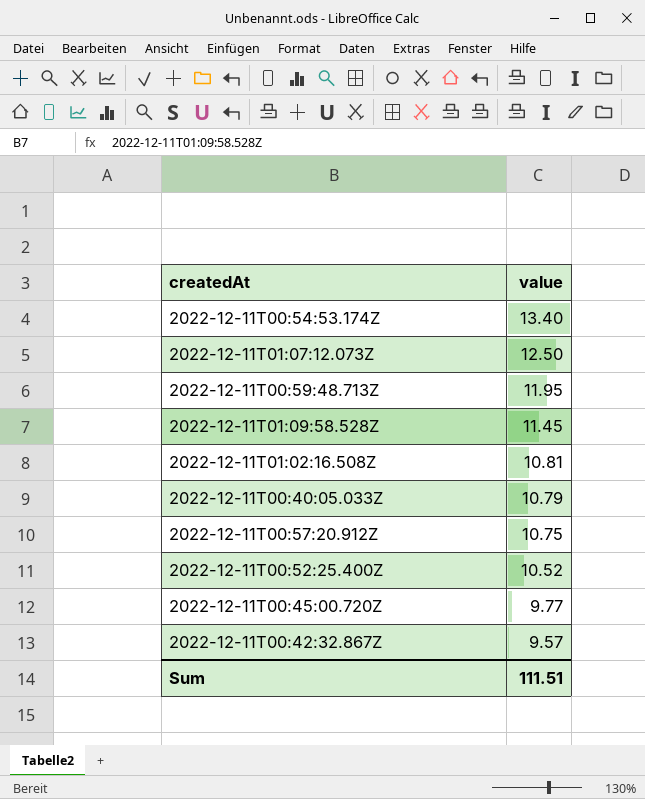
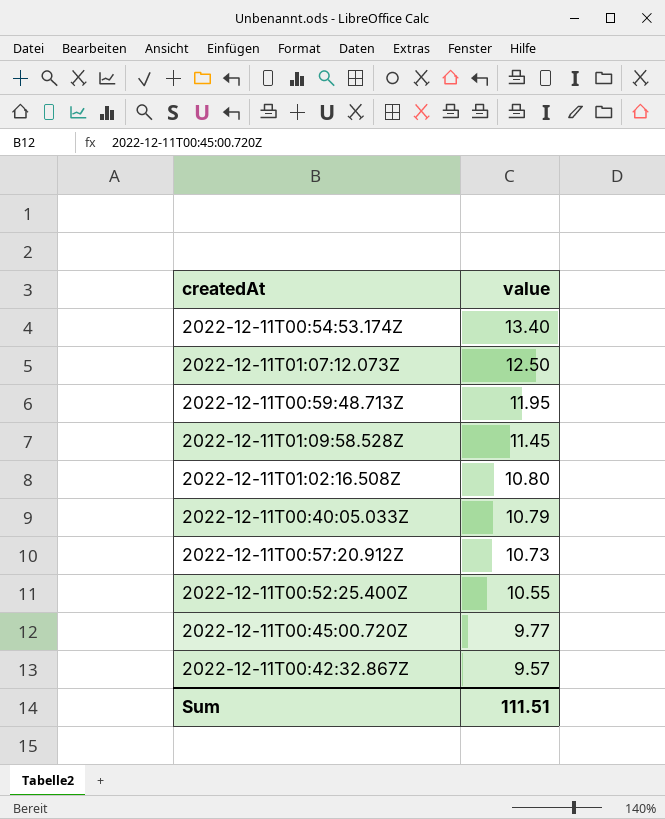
2022-12-11T01:02:16.508Z | value: 10.81 -> 10.80
2022-12-11T00:57:20.912Z | value: 10.75 -> 10.73
2022-12-11T00:52:25.400Z | value: 10.52 -> 10.55

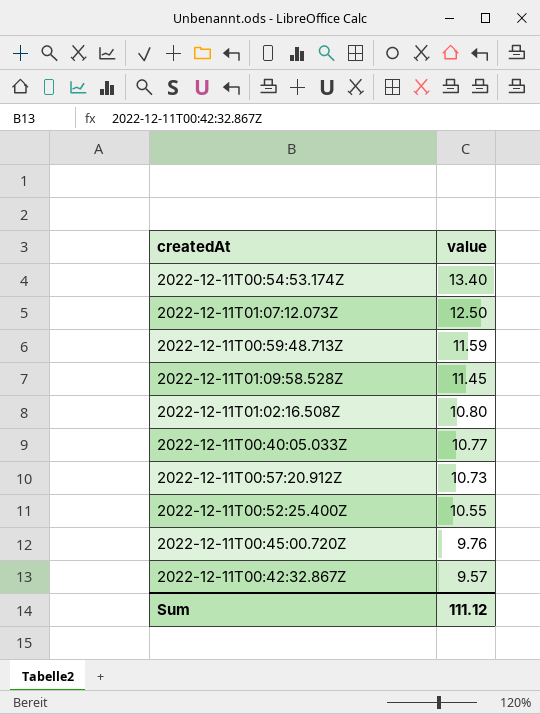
2022-12-11T00:59:48.713Z | value: 11.95 -> 11.59
2022-12-11T00:40:05.033Z | value: 10.79 -> 10.77
2022-12-11T00:45:00.720Z | value: 9.77 -> 9.76
Sum | value: 111.51 -> 111.12

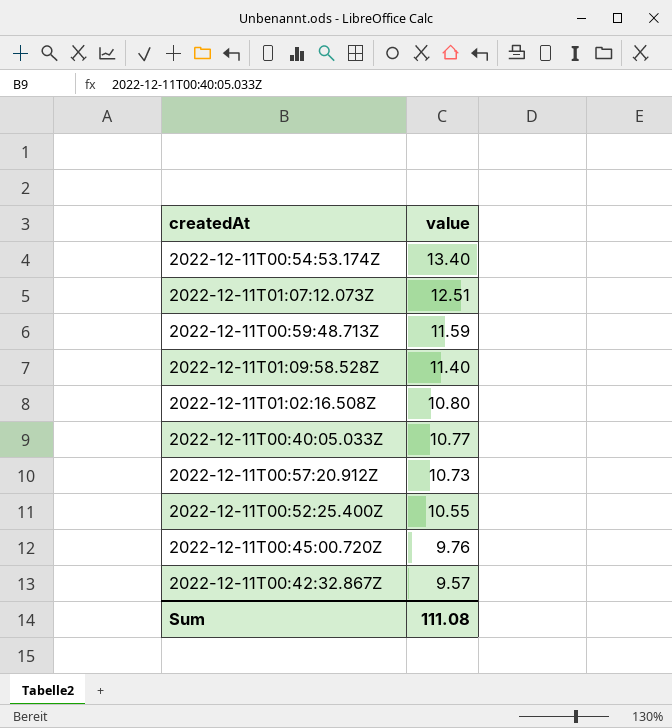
2022-12-11T01:07:12.073Z | value: 12.50 -> 12.51
2022-12-11T01:09:58.528Z | value: 11.45 -> 11.40
Sum | value: 111.12 -> 111.08

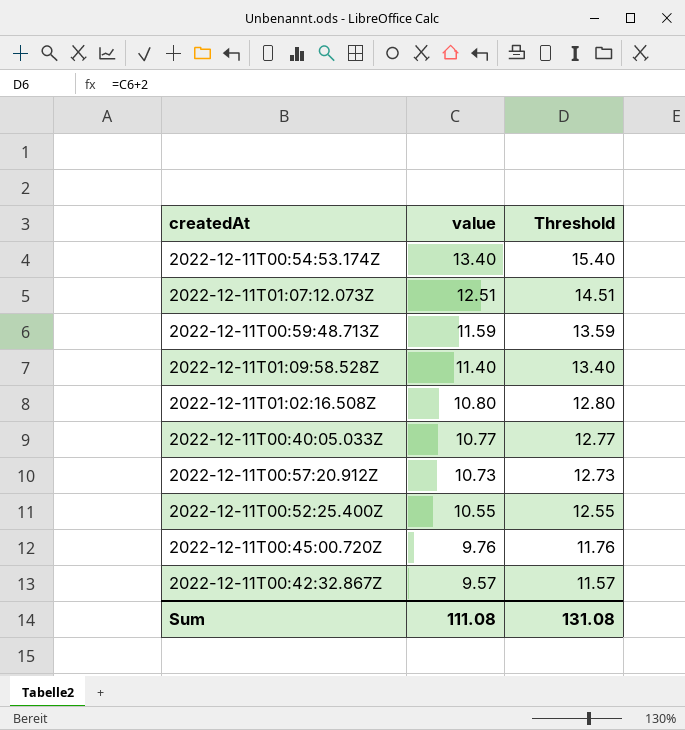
column Threshold | formula: none -> [value] + 2

